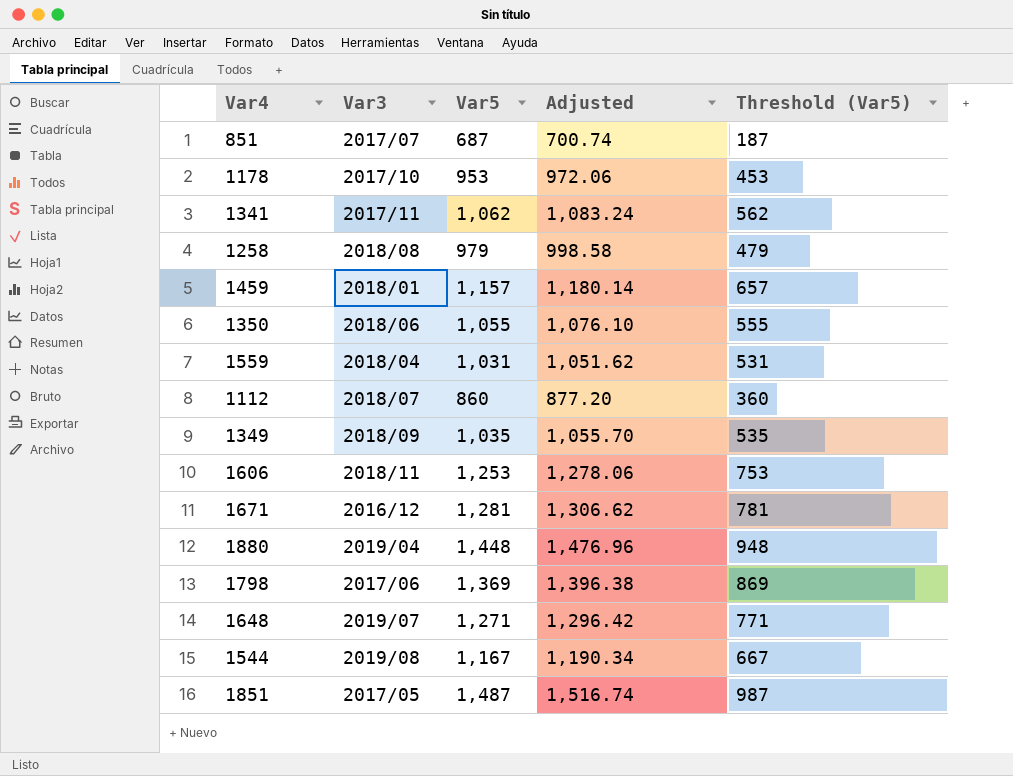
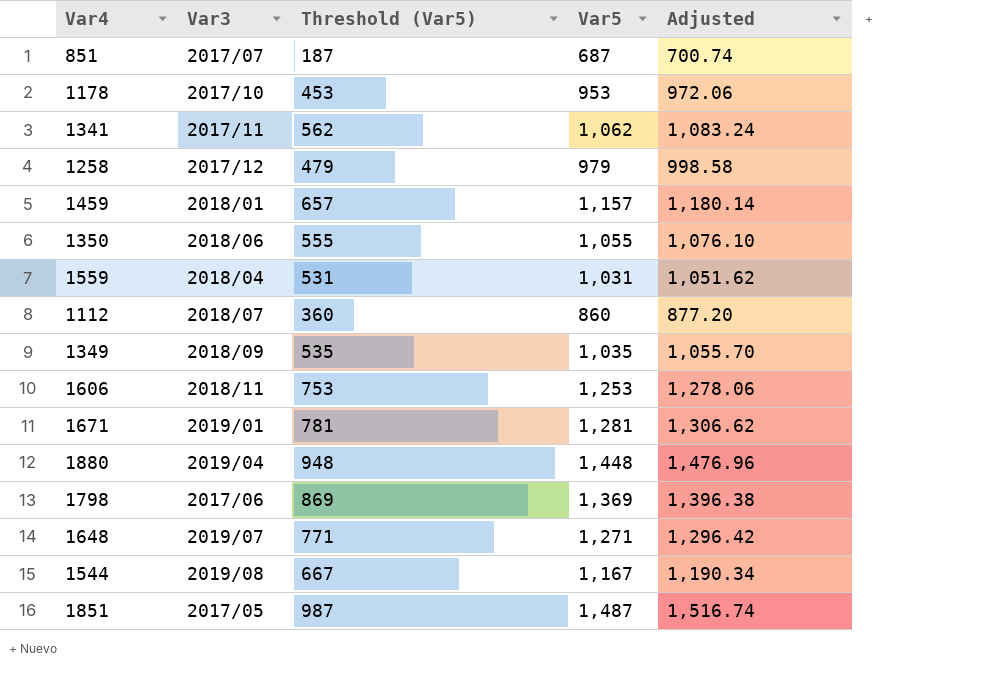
column Threshold (Var5) | position: 5 -> 3
1258 | Var3: 2018/08 -> 2017/12
1671 | Var3: 2016/12 -> 2019/01

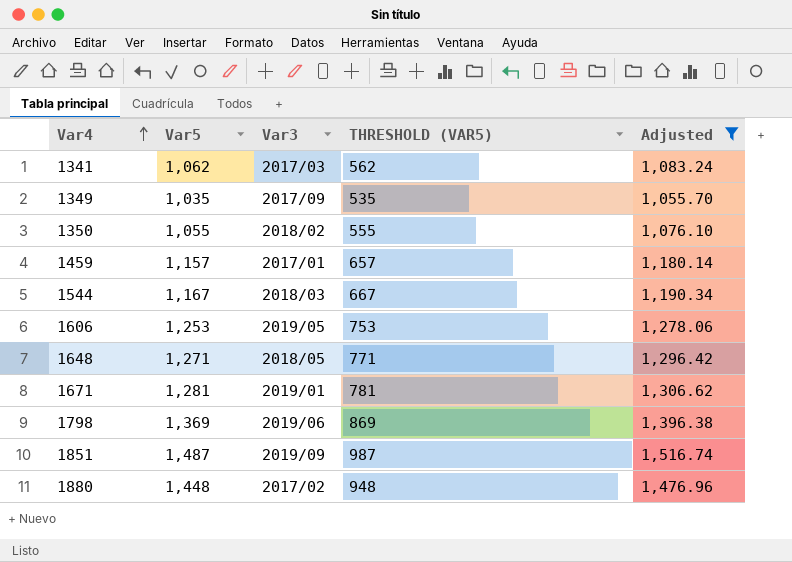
filter: none -> Adjusted >= 1,055.70
row order: none -> Var4 ascending
column Var5 | position: 4 -> 2
column name: Threshold (Var5) -> THRESHOLD (VAR5)
1341 | Var3: 2017/11 -> 2017/03
1349 | Var3: 2018/09 -> 2017/09
1350 | Var3: 2018/06 -> 2018/02
1459 | Var3: 2018/01 -> 2017/01
1544 | Var3: 2019/08 -> 2018/03
1606 | Var3: 2018/11 -> 2019/05
1648 | Var3: 2019/07 -> 2018/05
1798 | Var3: 2017/06 -> 2019/06
1851 | Var3: 2017/05 -> 2019/09
1880 | Var3: 2019/04 -> 2017/02

